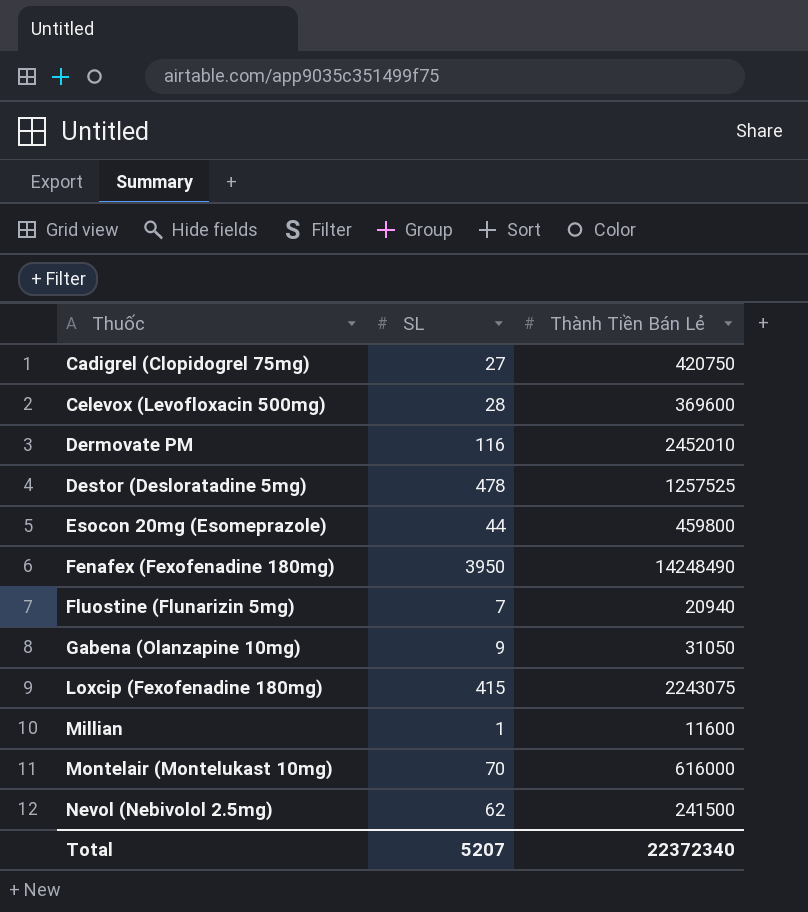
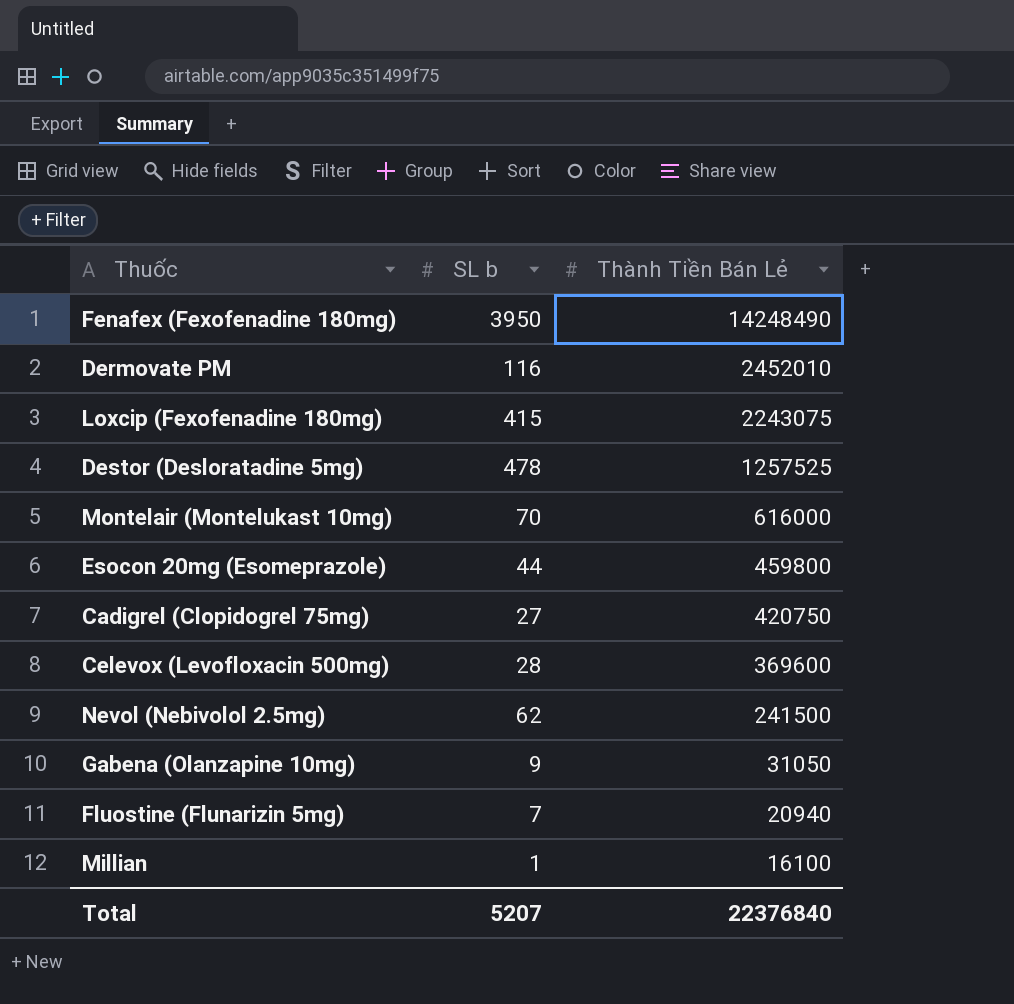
row order: Thuốc ascending -> Thành Tiền Bán Lẻ descending
column name: SL -> SL b
Millian | Thành Tiền Bán Lẻ: 11600 -> 16100
Total | Thành Tiền Bán Lẻ: 22372340 -> 22376840

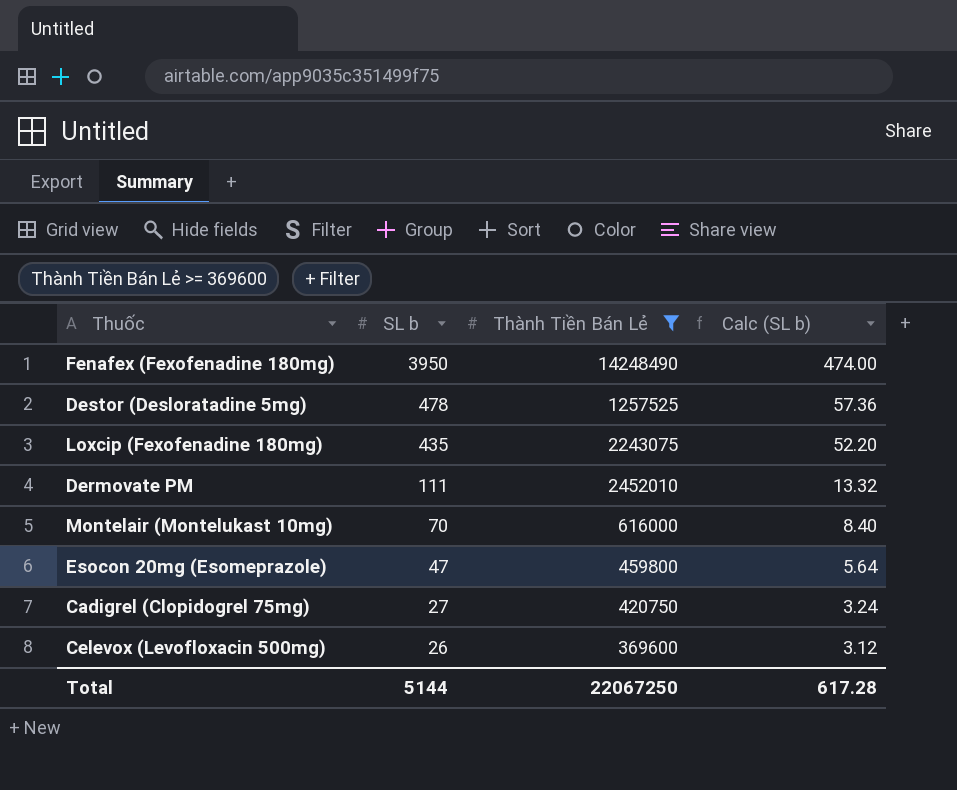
filter: none -> Thành Tiền Bán Lẻ >= 369600
row order: Thành Tiền Bán Lẻ descending -> SL b descending
column Calc (SL b) | formula: none -> [SL b] * 0.12
Loxcip (Fexofenadine 180mg) | SL b: 415 -> 435
Dermovate PM | SL b: 116 -> 111
Esocon 20mg (Esomeprazole) | SL b: 44 -> 47
Celevox (Levofloxacin 500mg) | SL b: 28 -> 26
Total | SL b: 5207 -> 5144
Total | Thành Tiền Bán Lẻ: 22376840 -> 22067250

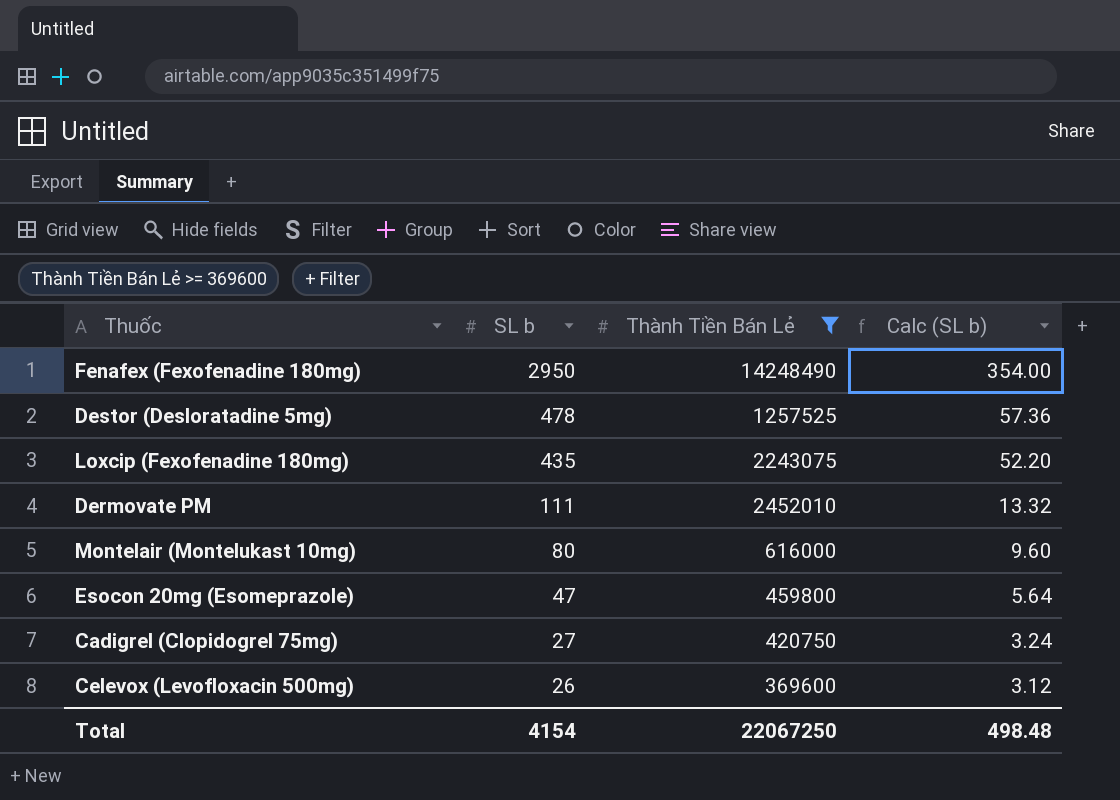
Fenafex (Fexofenadine 180mg) | SL b: 3950 -> 2950
Fenafex (Fexofenadine 180mg) | Calc (SL b): 474.00 -> 354.00
Montelair (Montelukast 10mg) | SL b: 70 -> 80
Montelair (Montelukast 10mg) | Calc (SL b): 8.40 -> 9.60
Total | SL b: 5144 -> 4154
Total | Calc (SL b): 617.28 -> 498.48

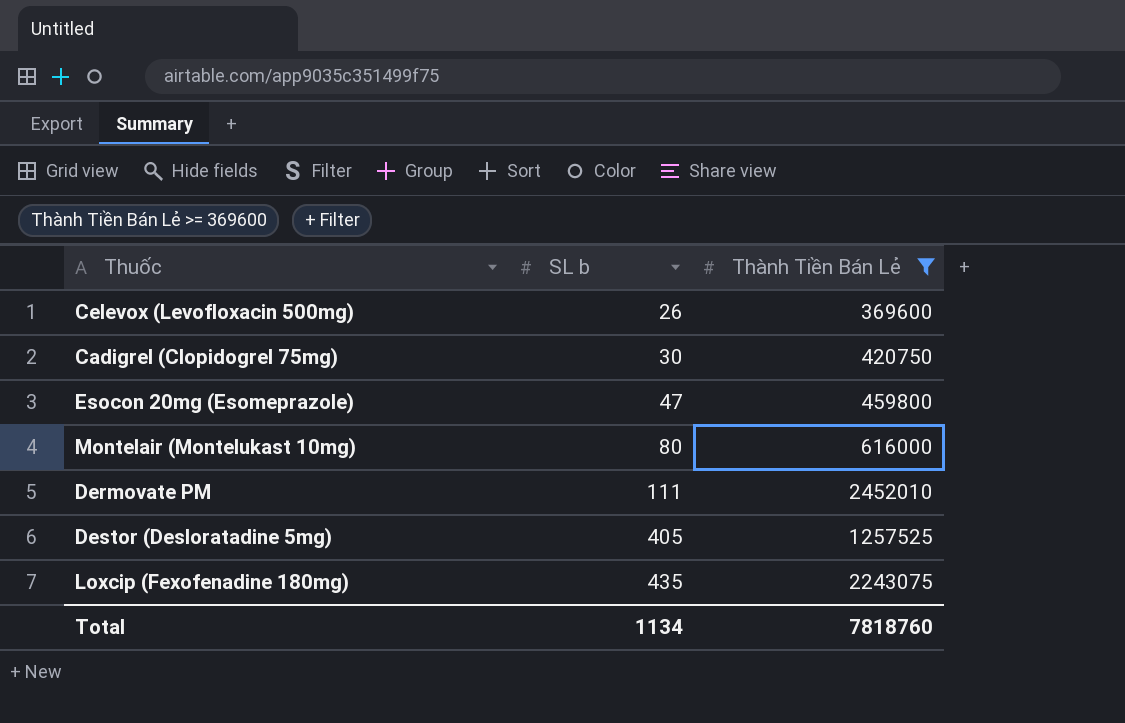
row order: SL b descending -> SL b ascending
column Calc (SL b) | formula: [SL b] * 0.12 -> none
row Fenafex (Fexofenadine 180mg): 2950 | 14248490 | 354.00 -> none
Cadigrel (Clopidogrel 75mg) | SL b: 27 -> 30
Destor (Desloratadine 5mg) | SL b: 478 -> 405
Total | SL b: 4154 -> 1134
Total | Thành Tiền Bán Lẻ: 22067250 -> 7818760

